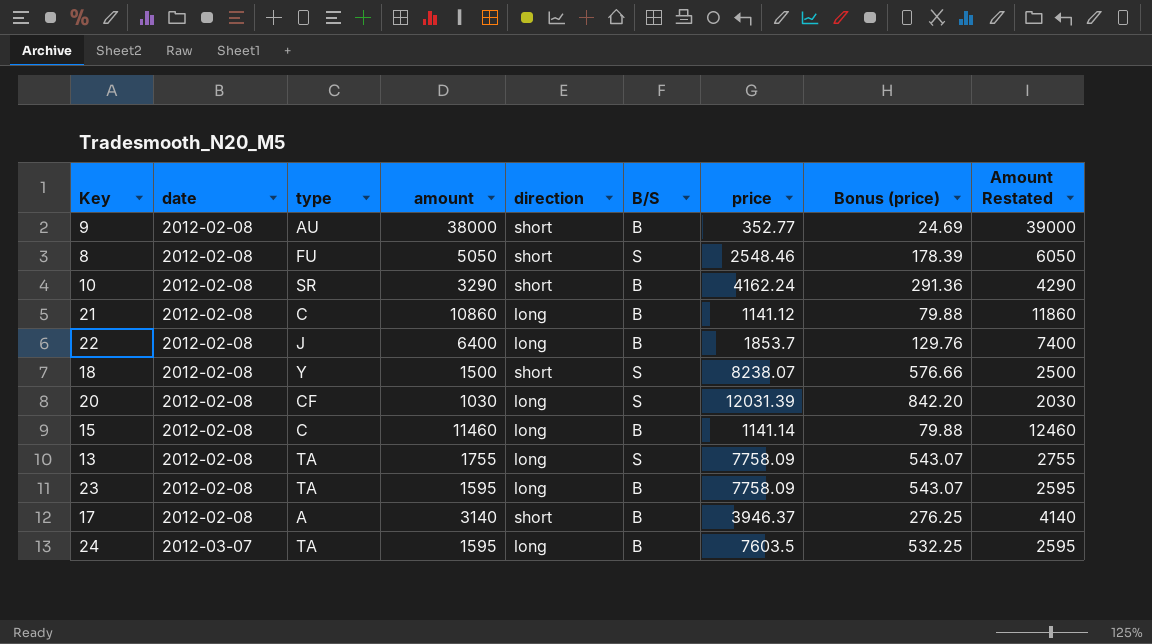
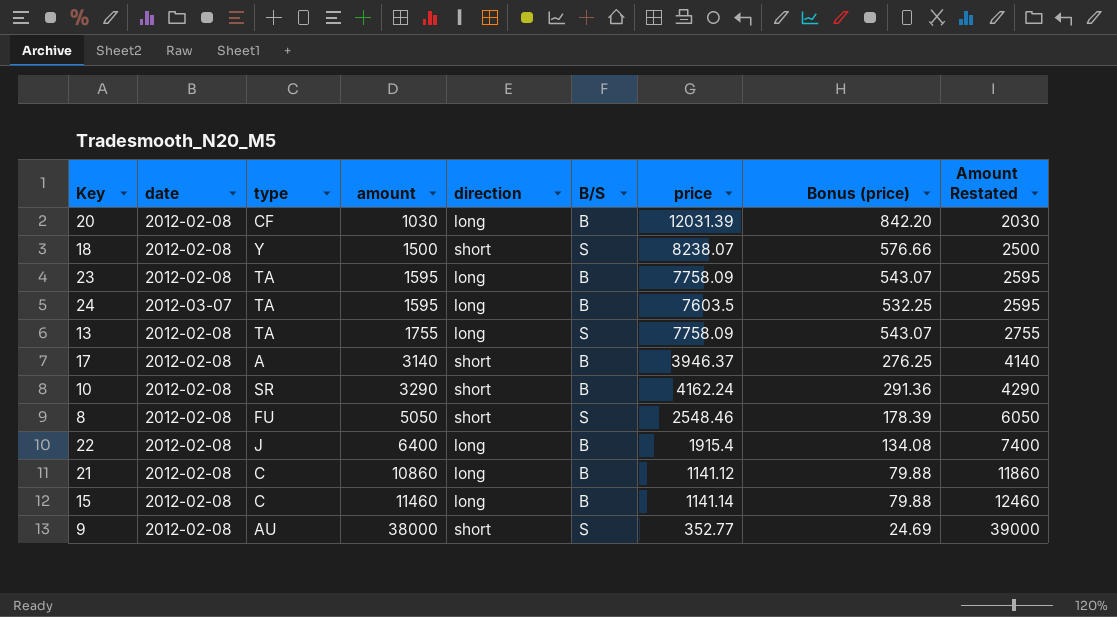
row order: date ascending -> amount ascending
20 | B/S: S -> B
22 | price: 1853.7 -> 1915.4
22 | Bonus (price): 129.76 -> 134.08
9 | B/S: B -> S

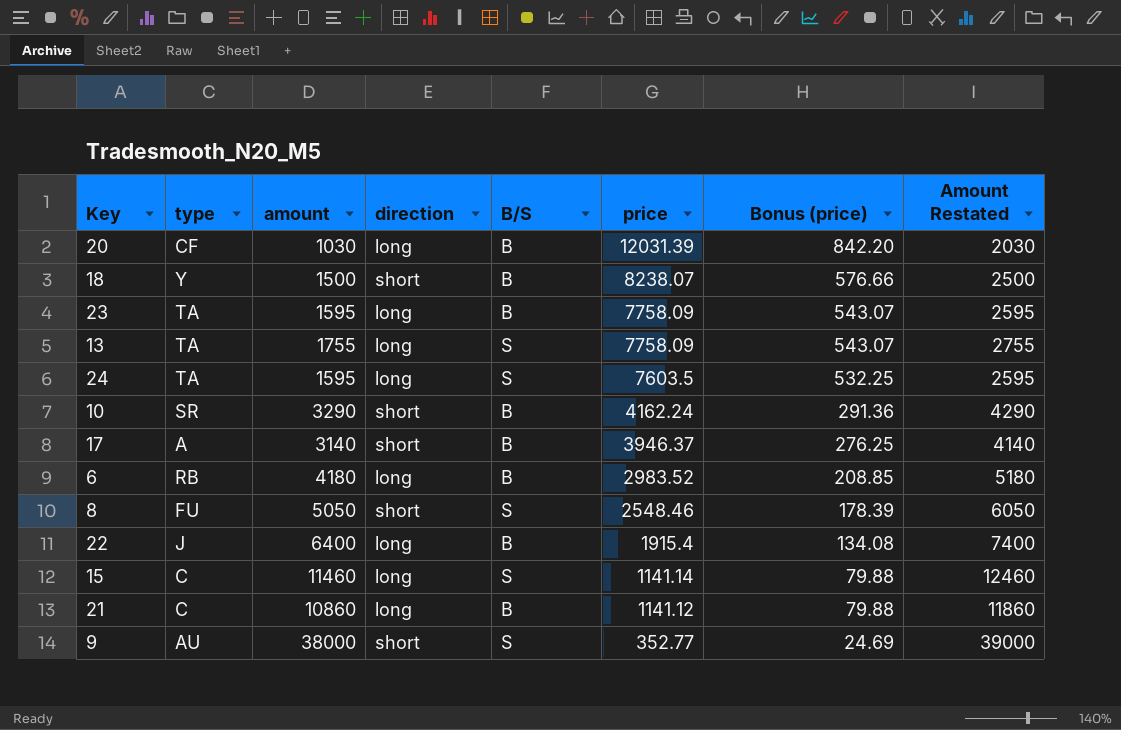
row order: amount ascending -> price descending
column date | position: 2 -> none
18 | B/S: S -> B
24 | B/S: B -> S
row 6: none -> RB | 4180 | long | B | 2983.52 | 208.85 | 5180
15 | B/S: B -> S

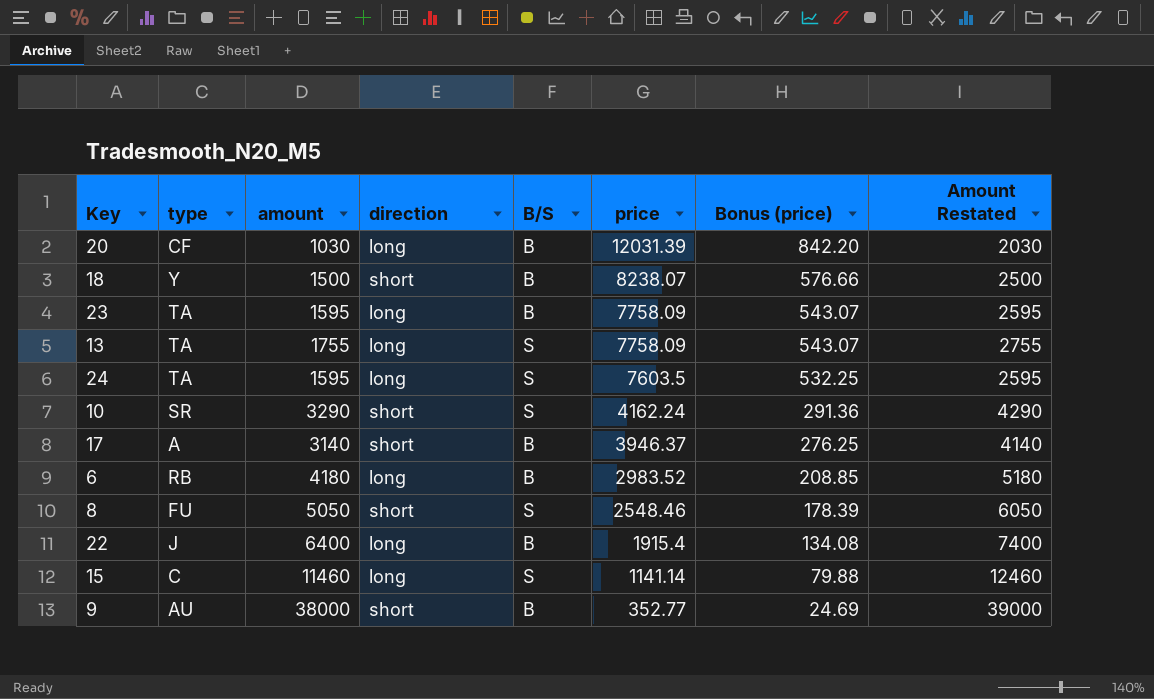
row 21: C | 10860 | long | B | 1141.12 | 79.88 | 11860 -> none
10 | B/S: B -> S
9 | B/S: S -> B

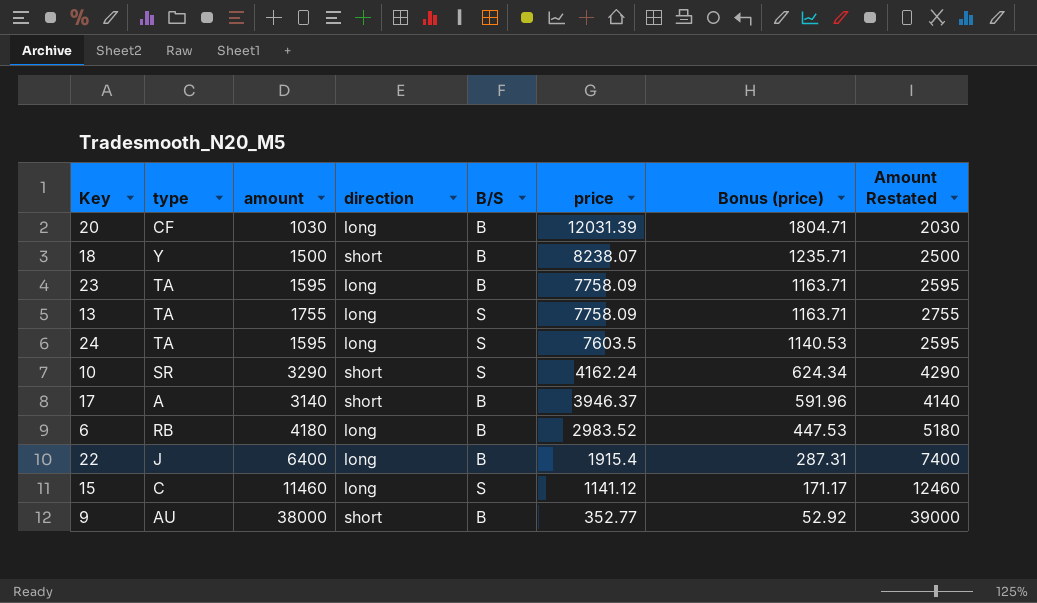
column Bonus (price) | formula: [price] * 0.07 -> [price] * 0.15
row 8: FU | 5050 | short | S | 2548.46 | 178.39 | 6050 -> none
15 | price: 1141.14 -> 1141.12

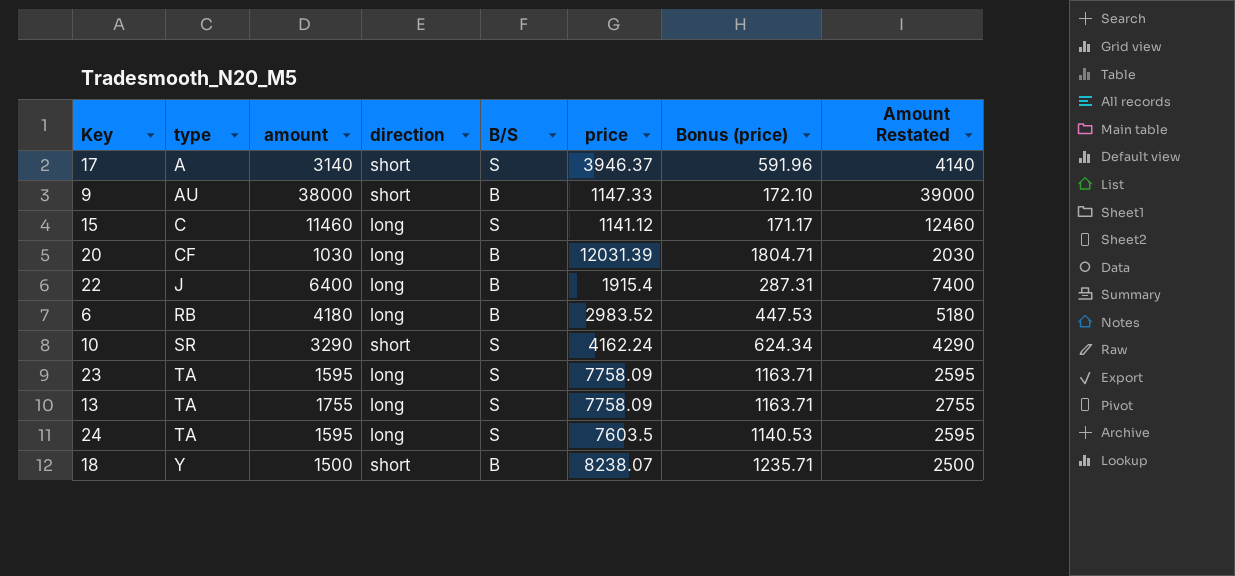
row order: price descending -> type ascending
17 | B/S: B -> S
9 | price: 352.77 -> 1147.33
9 | Bonus (price): 52.92 -> 172.10
23 | B/S: B -> S

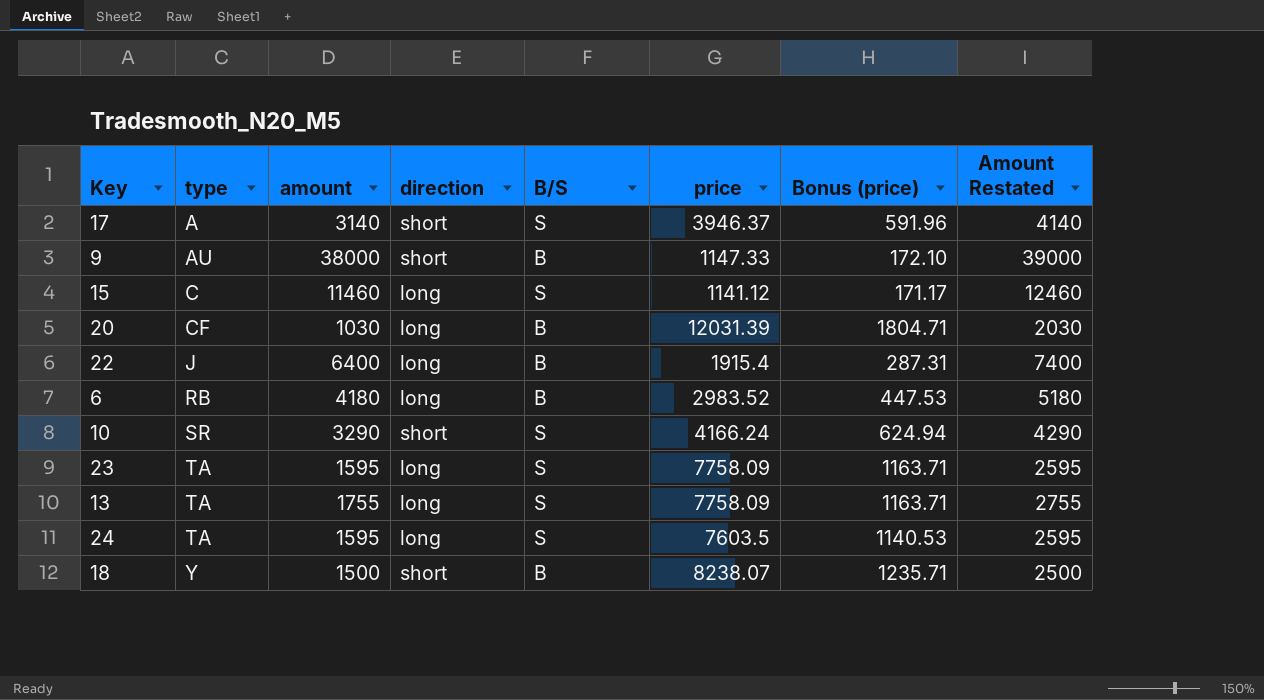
10 | price: 4162.24 -> 4166.24
10 | Bonus (price): 624.34 -> 624.94

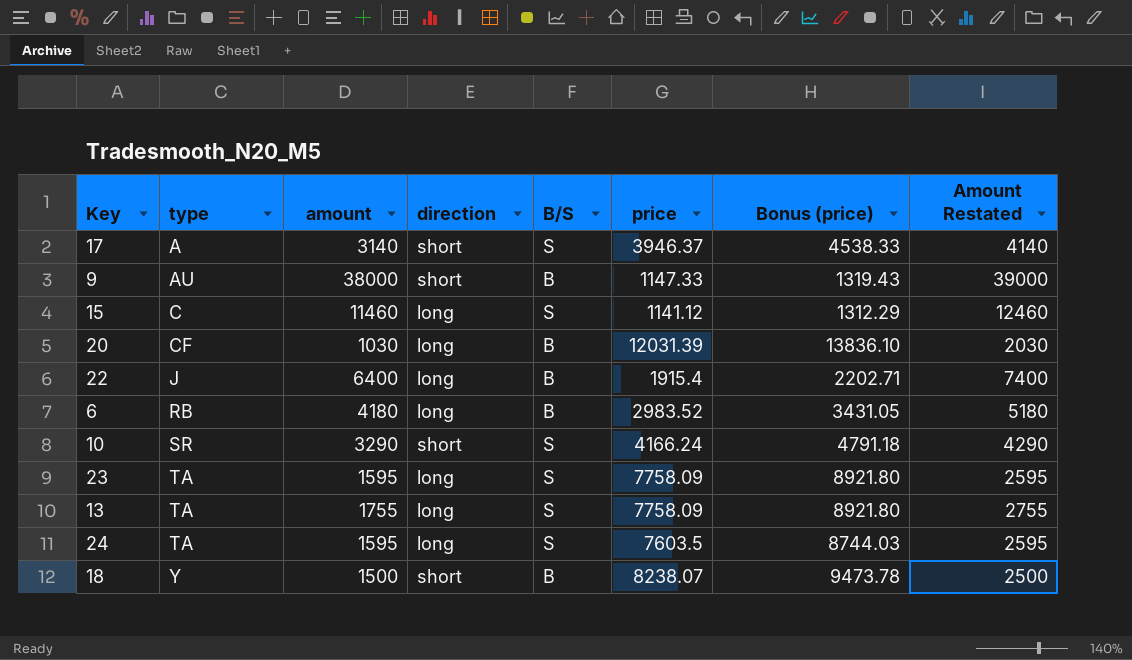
column Bonus (price) | formula: [price] * 0.15 -> [price] * 1.15

